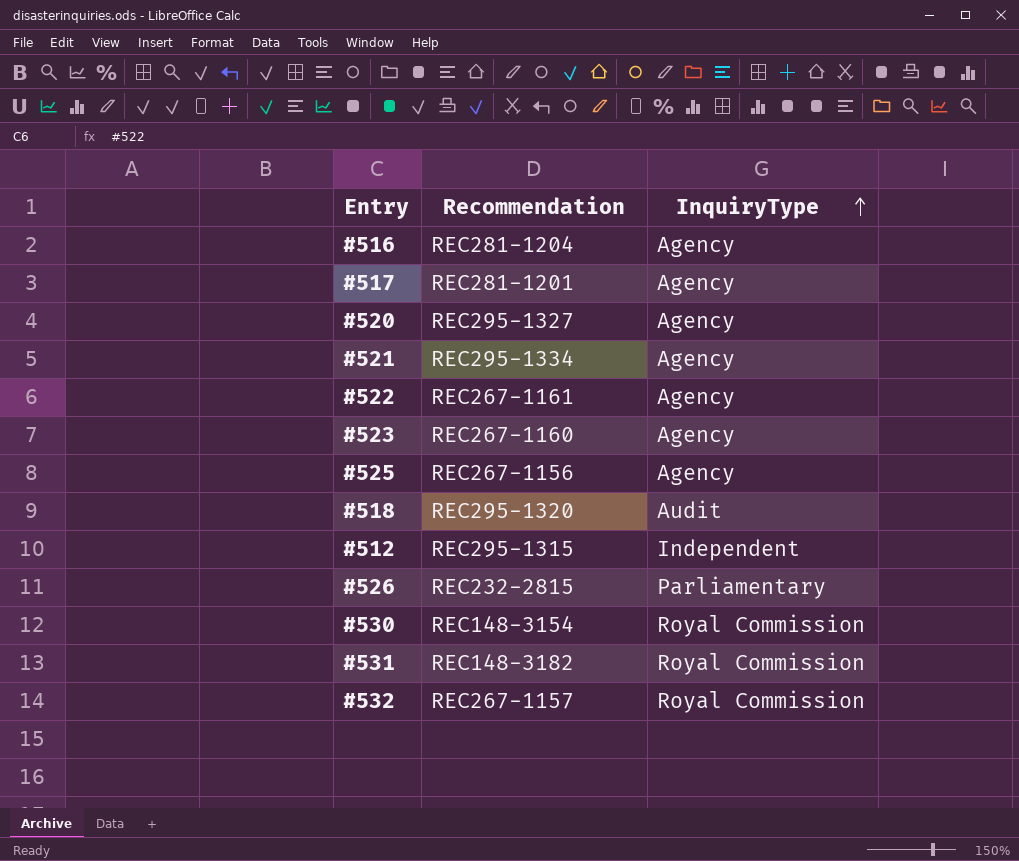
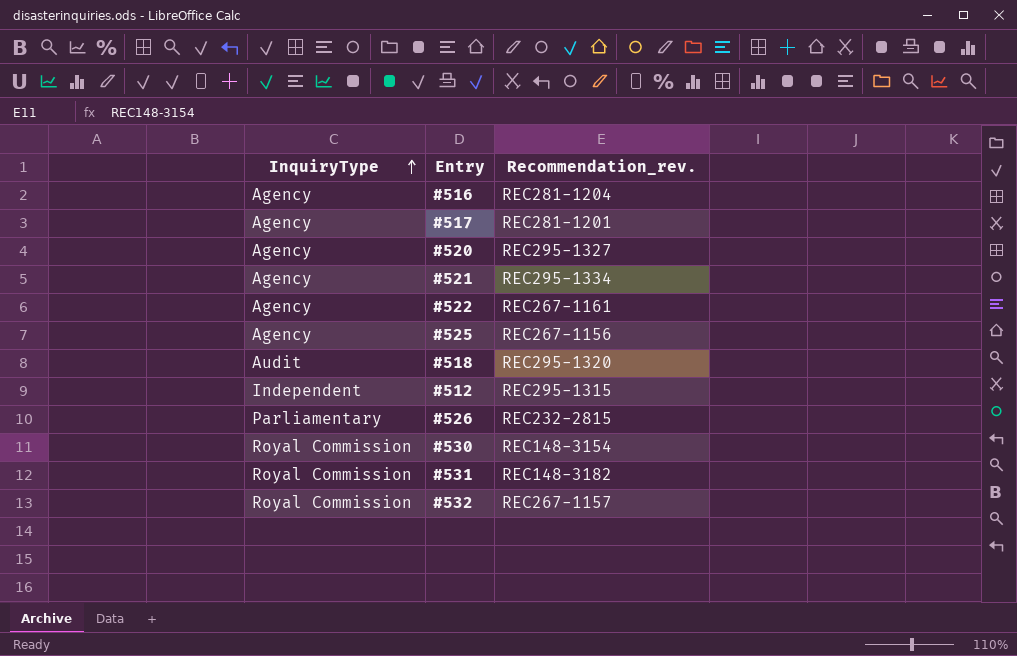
column InquiryType | position: 3 -> 1
column name: Recommendation -> Recommendation_rev.
row #523: REC267-1160 | Agency -> none

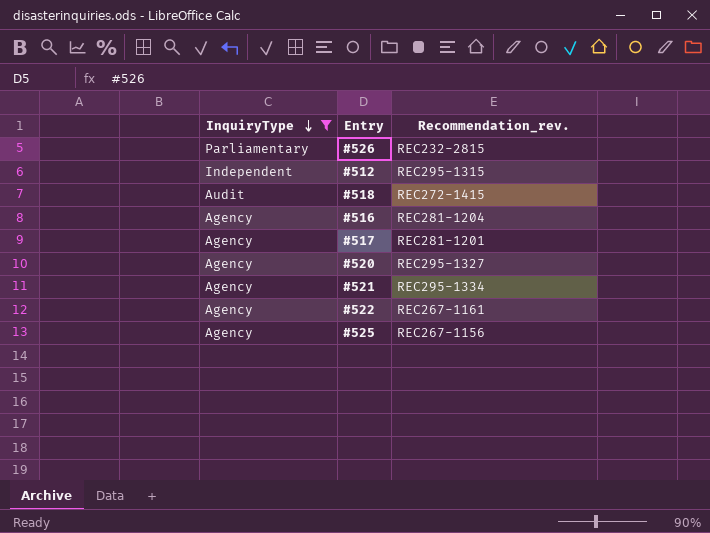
filter: none -> InquiryType != Royal Commission
row order: InquiryType ascending -> InquiryType descending
#518 | Recommendation_rev.: REC295-1320 -> REC272-1415

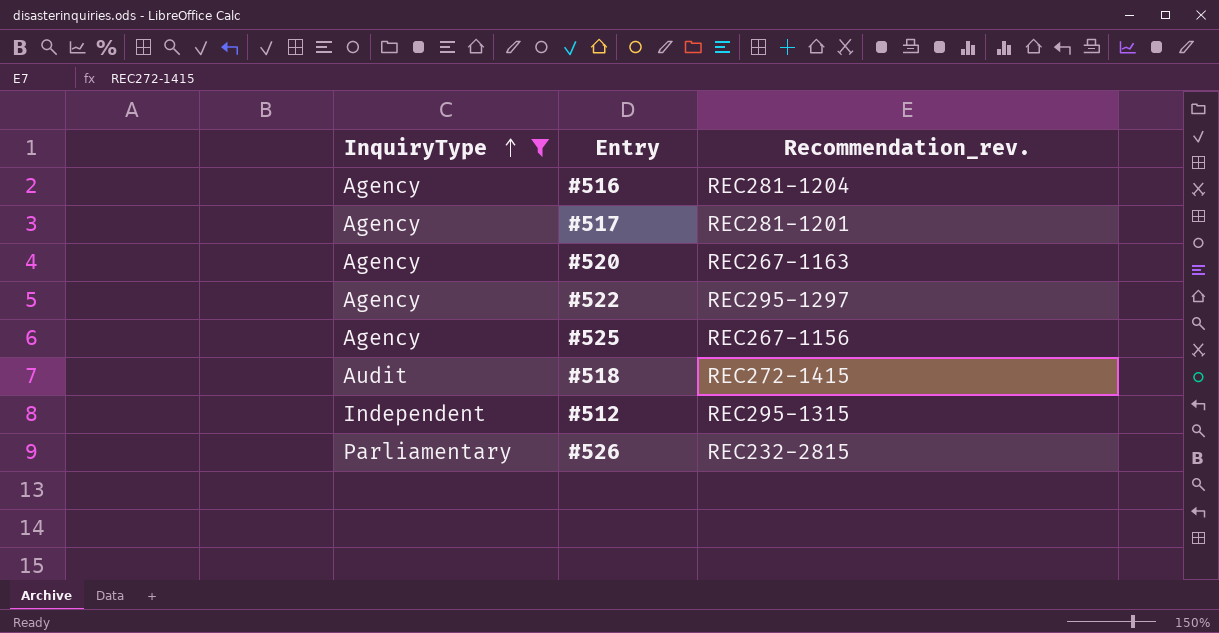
row order: InquiryType descending -> InquiryType ascending
row #521: Agency | REC295-1334 -> none
#520 | Recommendation_rev.: REC295-1327 -> REC267-1163
#522 | Recommendation_rev.: REC267-1161 -> REC295-1297

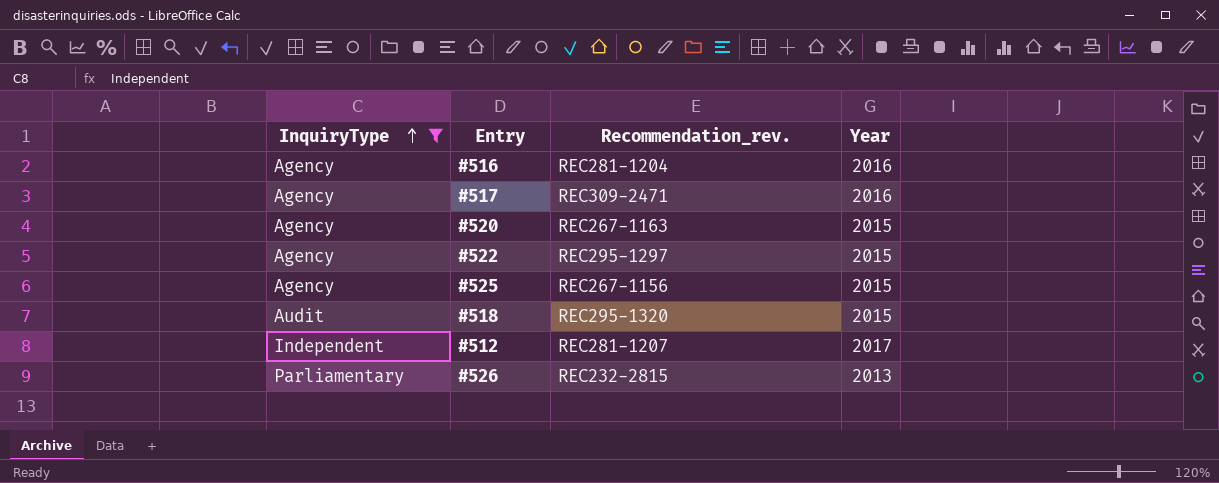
column Year | position: none -> 4
#517 | Recommendation_rev.: REC281-1201 -> REC309-2471
#518 | Recommendation_rev.: REC272-1415 -> REC295-1320
#512 | Recommendation_rev.: REC295-1315 -> REC281-1207

